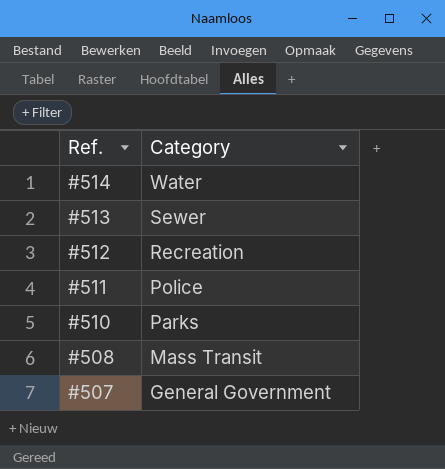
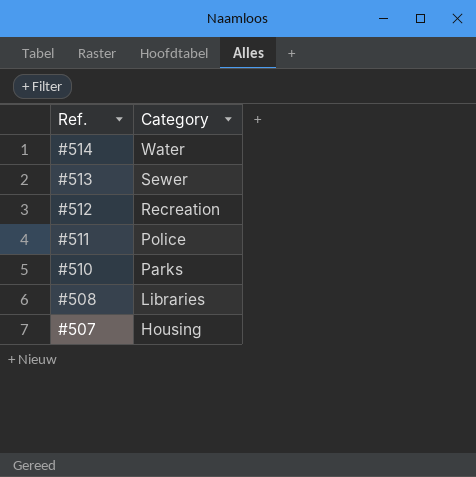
#508 | Category: Mass Transit -> Libraries
#507 | Category: General Government -> Housing

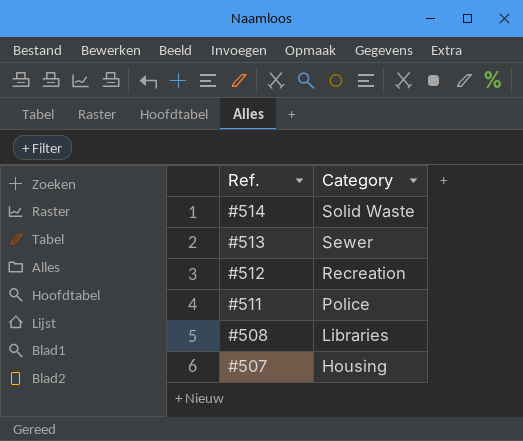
row #510: Parks -> none
#514 | Category: Water -> Solid Waste

